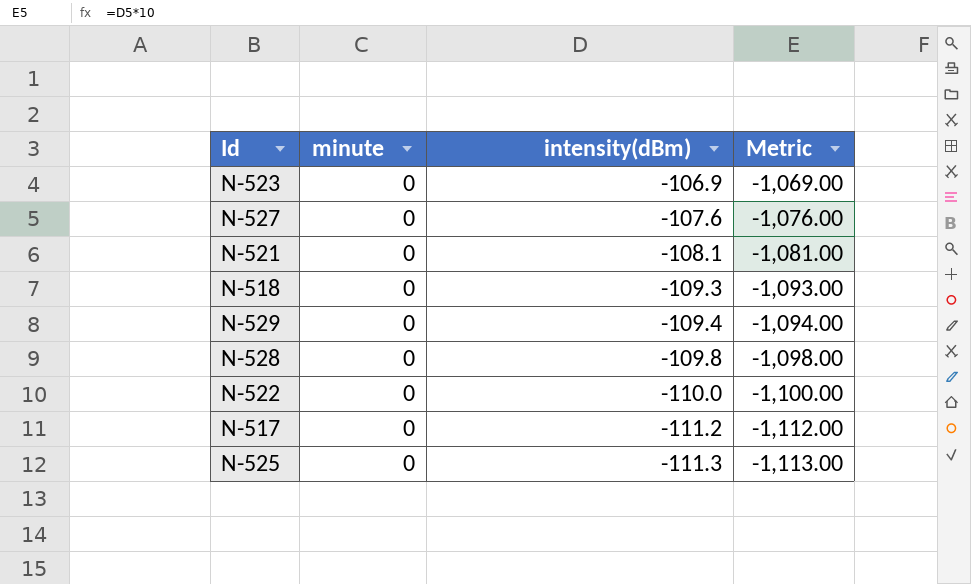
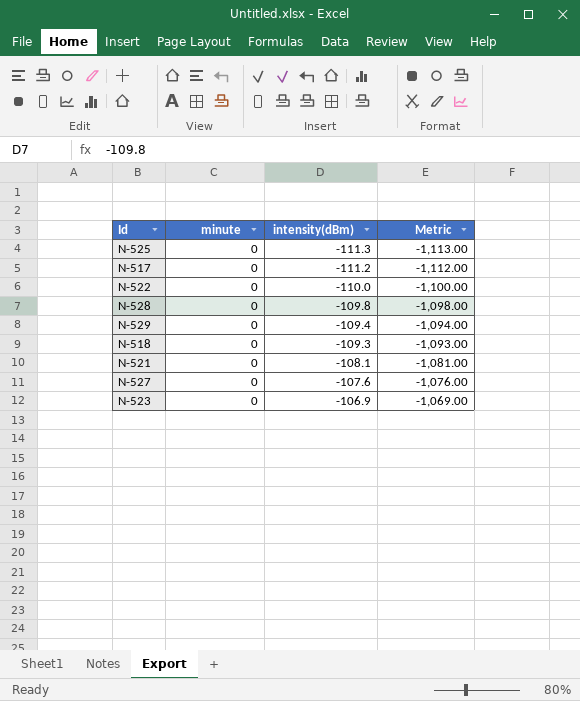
row order: intensity(dBm) descending -> intensity(dBm) ascending

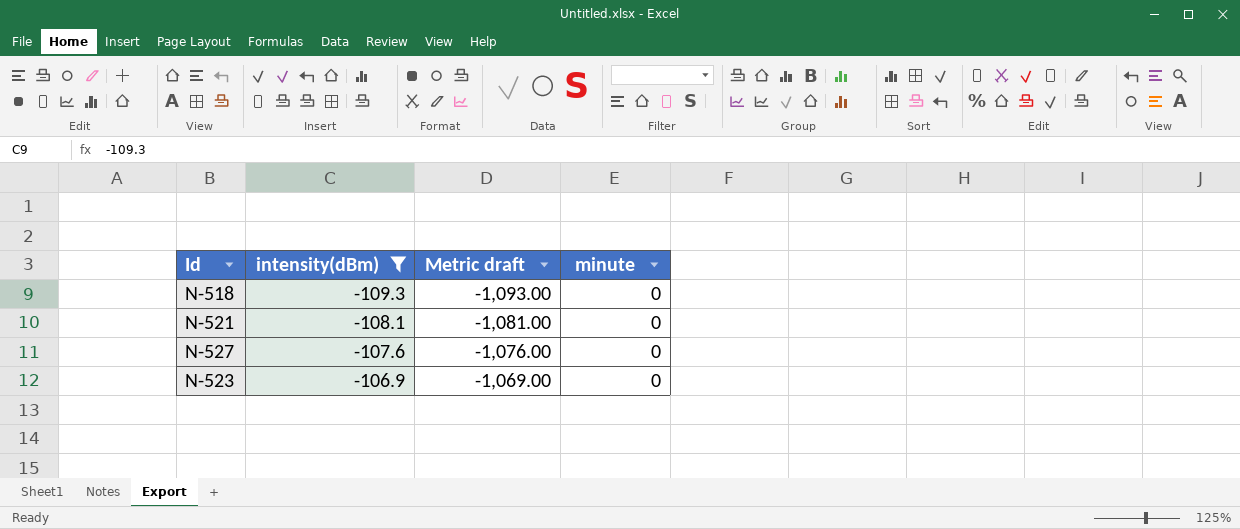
filter: none -> intensity(dBm) >= -109.3
column name: Metric -> Metric draft
column minute | position: 2 -> 4

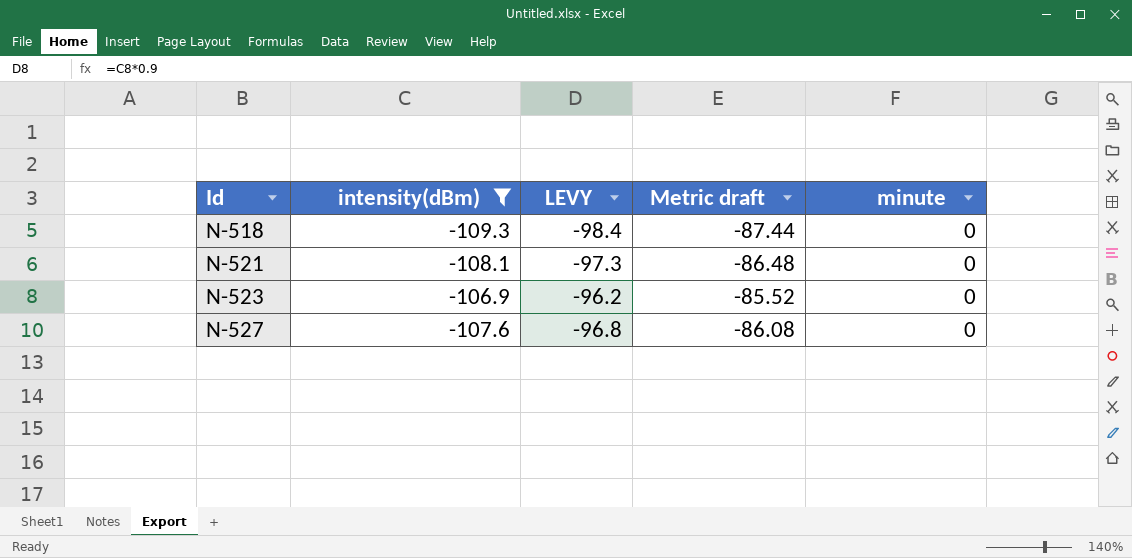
row order: intensity(dBm) ascending -> Id ascending
column LEVY | formula: none -> [intensity(dBm)] * 0.9
column Metric draft | formula: [intensity(dBm)] * 10 -> [intensity(dBm)] * 0.8

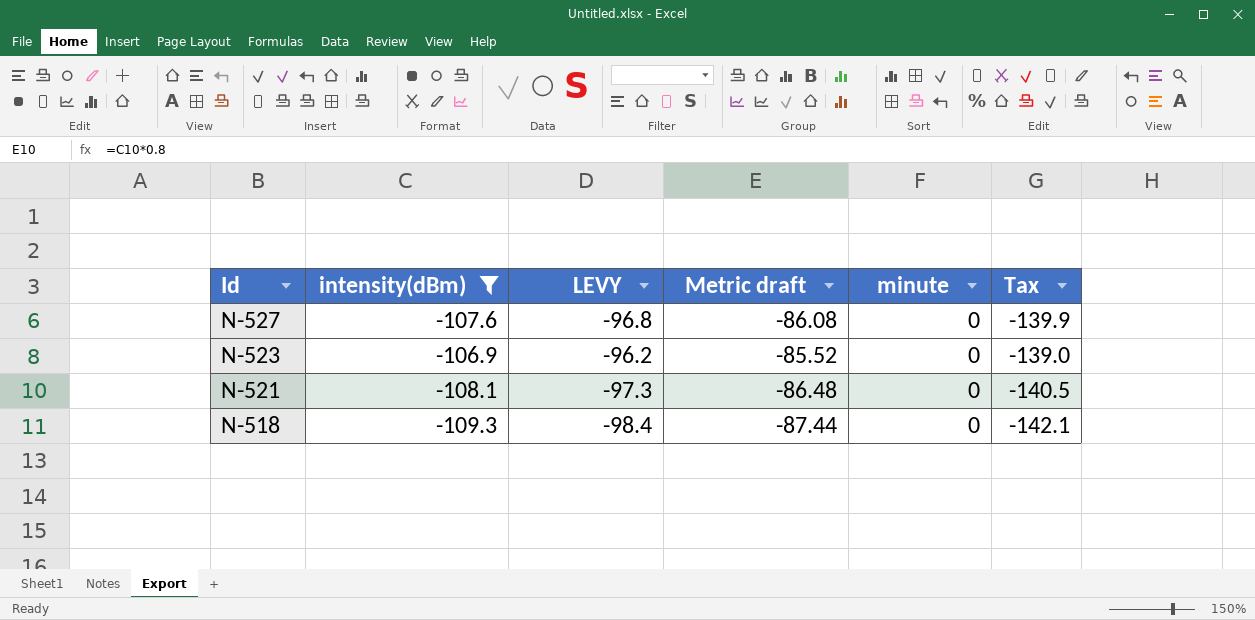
row order: Id ascending -> Id descending
column Tax | formula: none -> [intensity(dBm)] * 1.3

